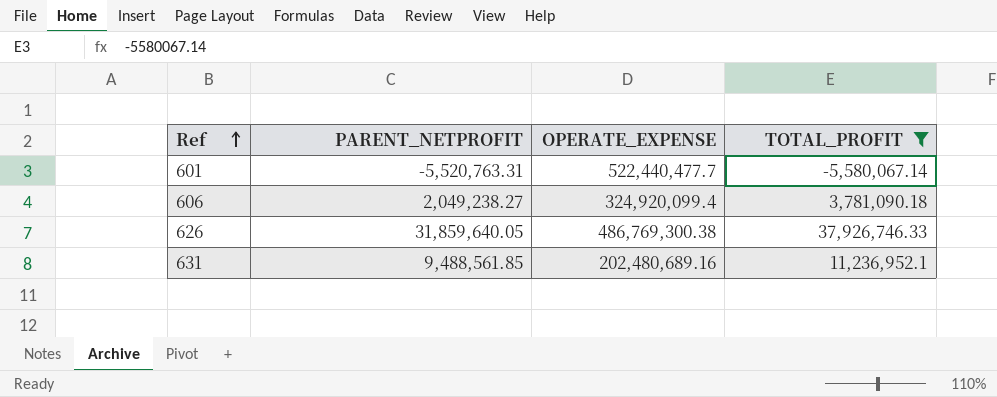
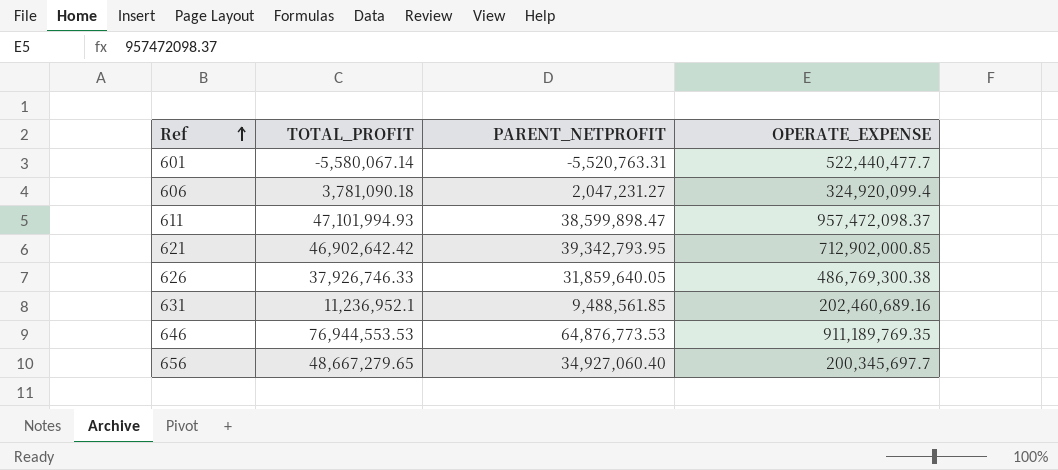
filter: TOTAL_PROFIT <= 37,926,746.33 -> none
column TOTAL_PROFIT | position: 4 -> 2
606 | PARENT_NETPROFIT: 2,049,238.27 -> 2,047,231.27
631 | OPERATE_EXPENSE: 202,480,689.16 -> 202,460,689.16

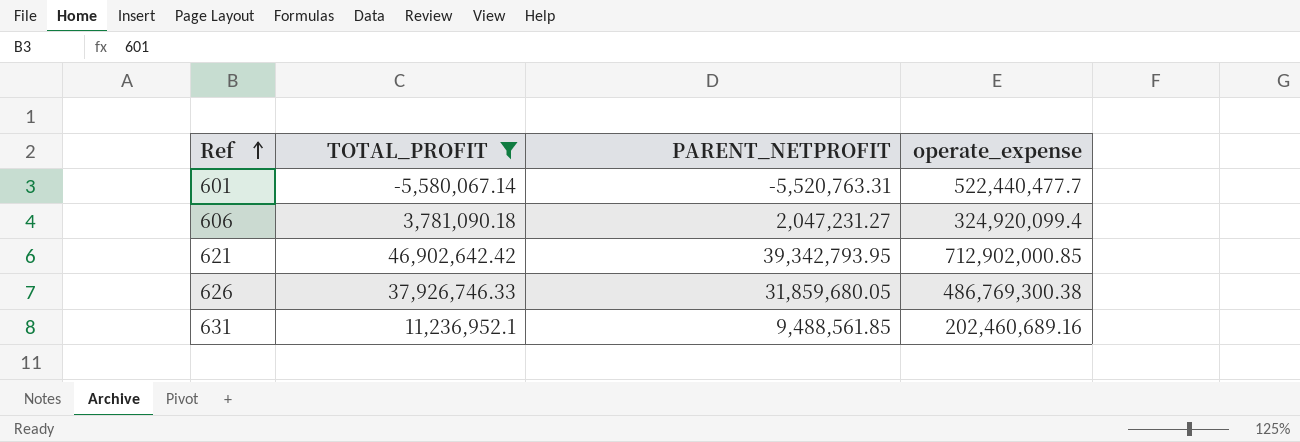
filter: none -> TOTAL_PROFIT <= 46,902,642.42
column name: OPERATE_EXPENSE -> operate_expense
626 | PARENT_NETPROFIT: 31,859,640.05 -> 31,859,680.05

